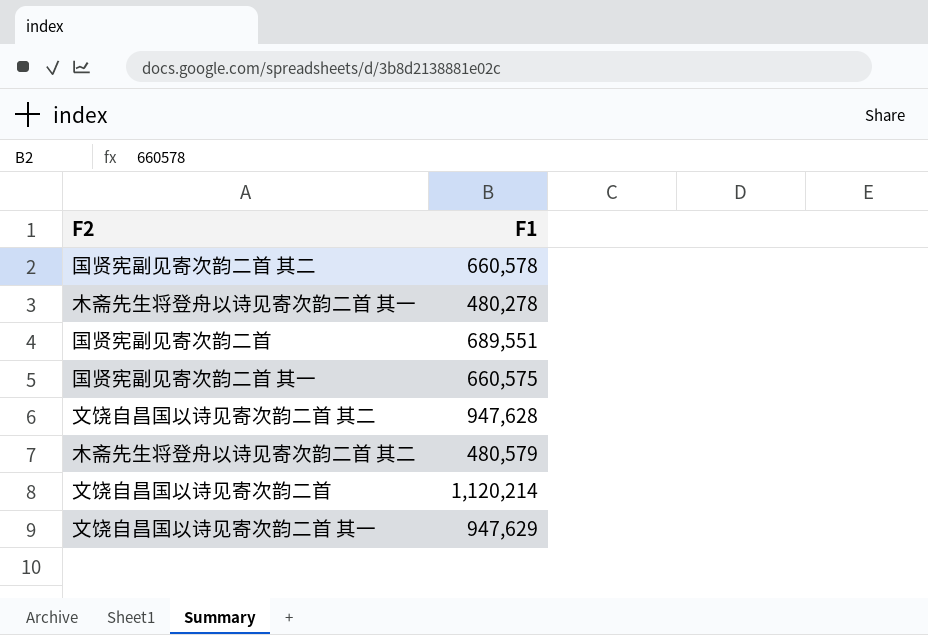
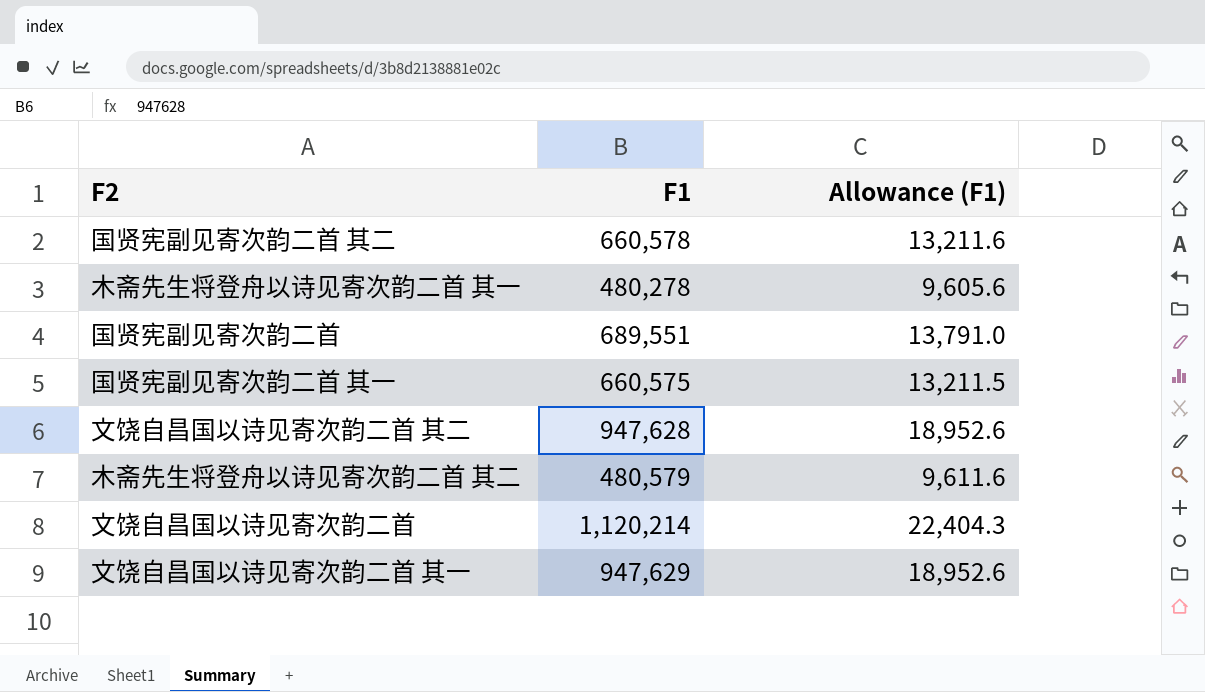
column Allowance (F1) | formula: none -> [F1] * 0.02

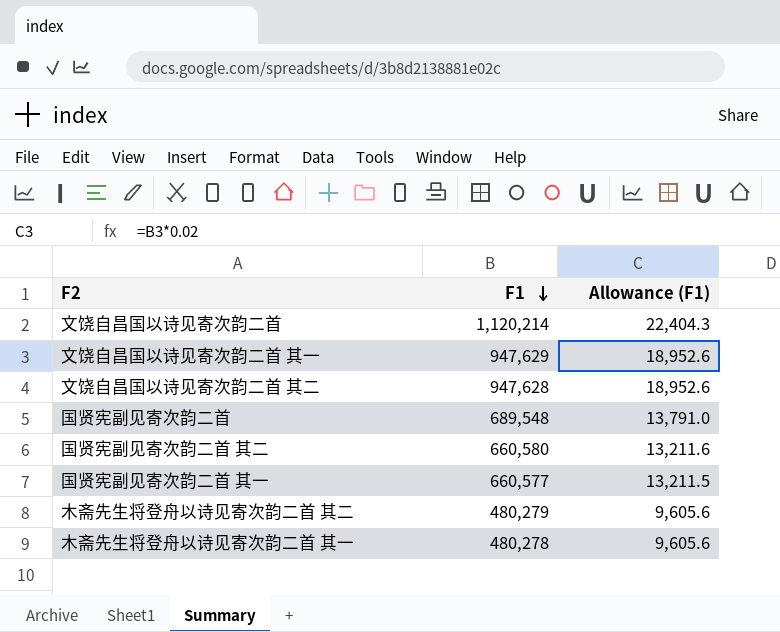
row order: none -> F1 descending
国贤宪副见寄次韵二首 | F1: 689,551 -> 689,548
国贤宪副见寄次韵二首 其二 | F1: 660,578 -> 660,580
国贤宪副见寄次韵二首 其一 | F1: 660,575 -> 660,577
木斋先生将登舟以诗见寄次韵二首 其二 | F1: 480,579 -> 480,279
木斋先生将登舟以诗见寄次韵二首 其二 | Allowance (F1): 9,611.6 -> 9,605.6

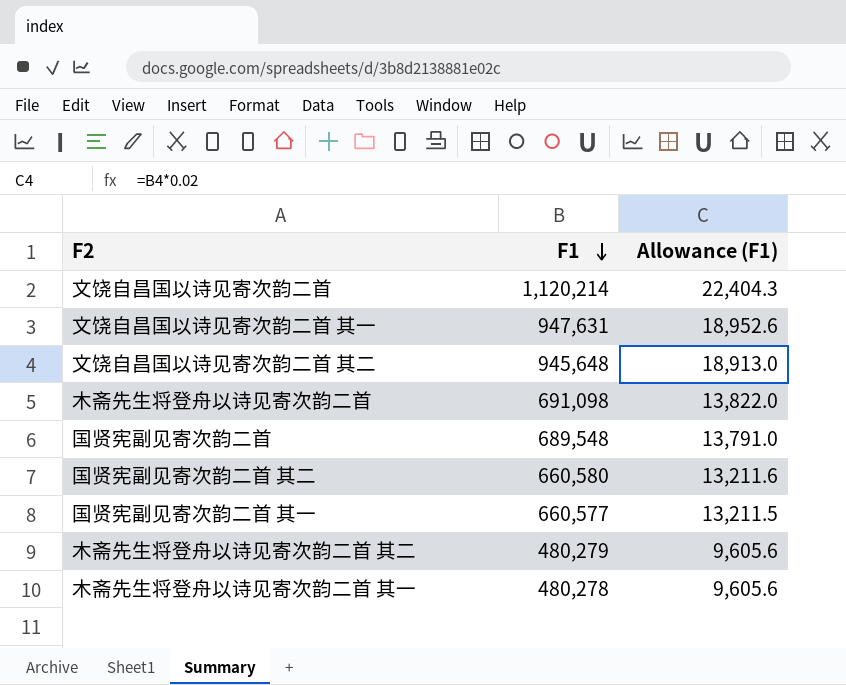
文饶自昌国以诗见寄次韵二首 其一 | F1: 947,629 -> 947,631
文饶自昌国以诗见寄次韵二首 其二 | F1: 947,628 -> 945,648
文饶自昌国以诗见寄次韵二首 其二 | Allowance (F1): 18,952.6 -> 18,913.0
row 木斋先生将登舟以诗见寄次韵二首: none -> 691,098 | 13,822.0

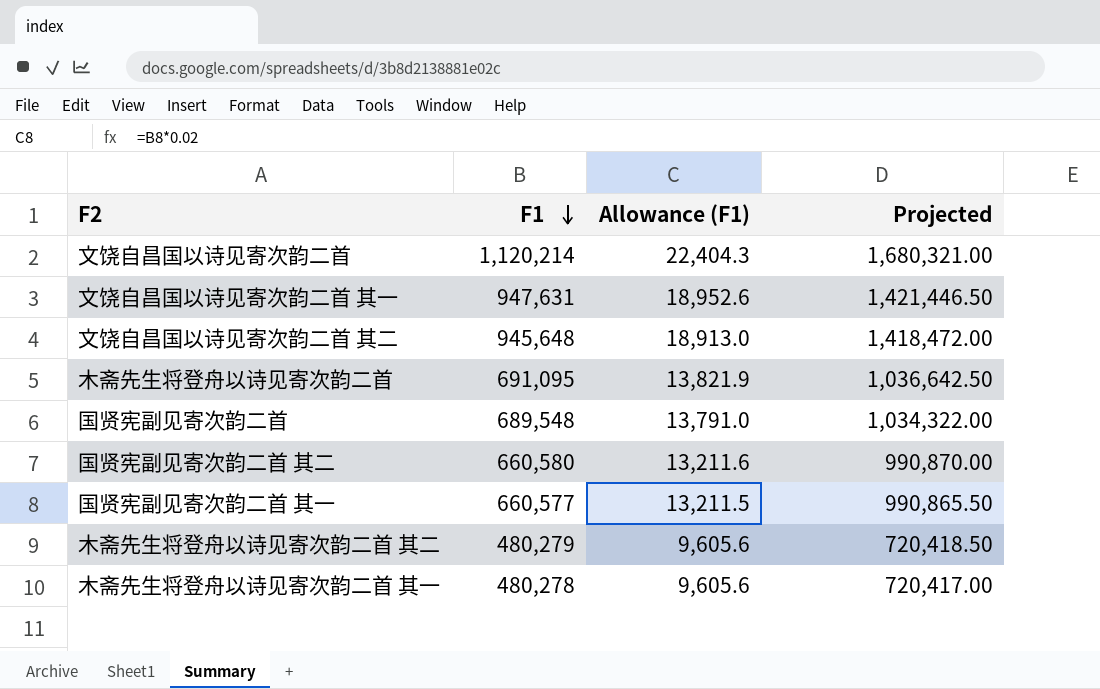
column Projected | formula: none -> [F1] * 1.5
木斋先生将登舟以诗见寄次韵二首 | F1: 691,098 -> 691,095
木斋先生将登舟以诗见寄次韵二首 | Allowance (F1): 13,822.0 -> 13,821.9

